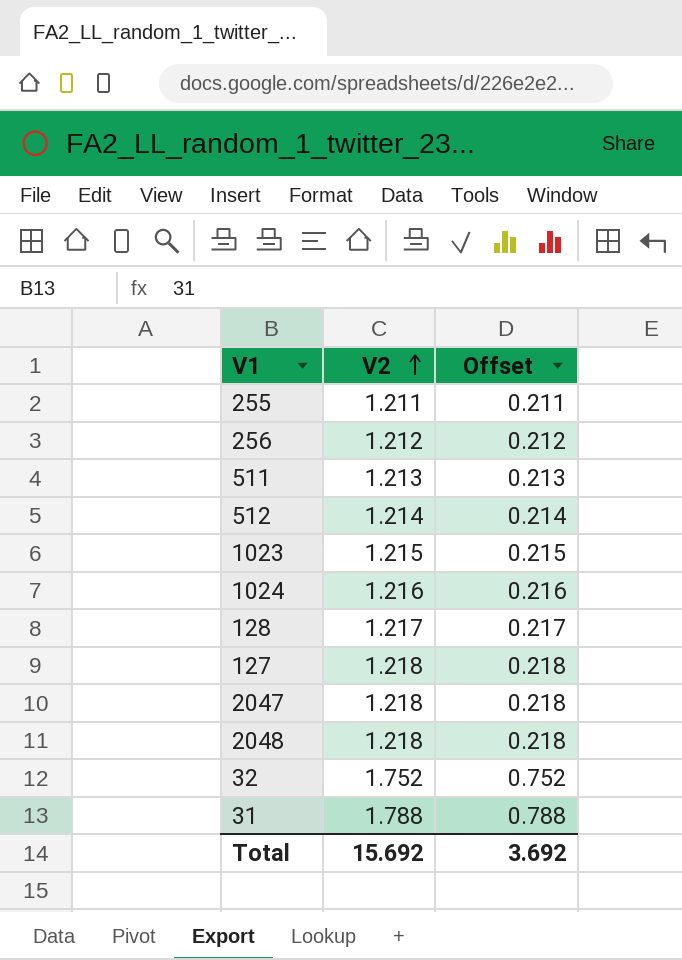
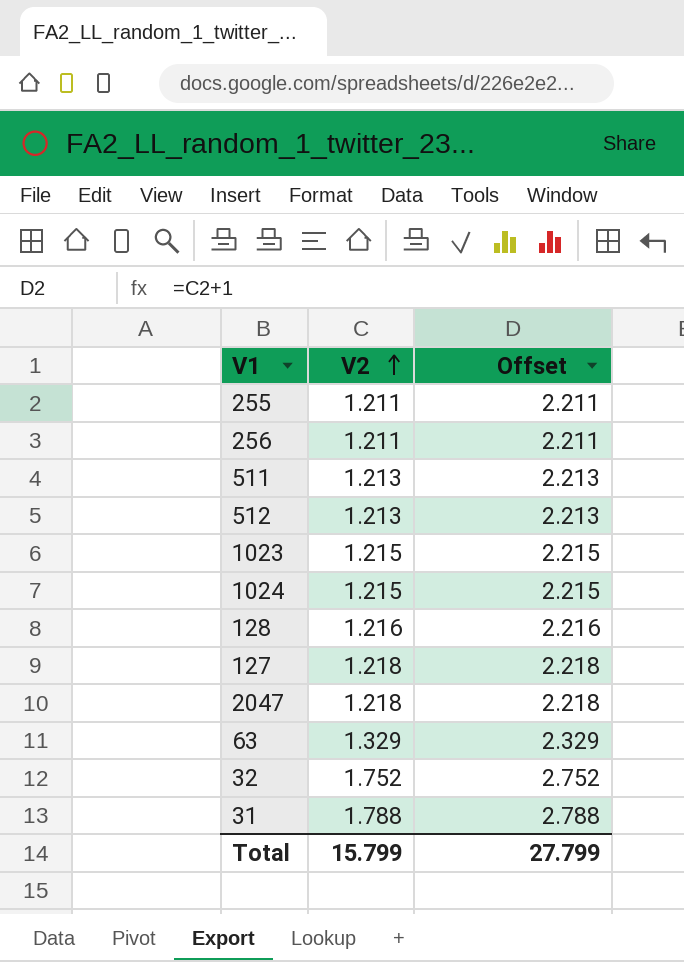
column Offset | formula: [V2] - 1 -> [V2] + 1
row 2048: 1.218 | 0.218 -> none
256 | V2: 1.212 -> 1.211
512 | V2: 1.214 -> 1.213
1024 | V2: 1.216 -> 1.215
128 | V2: 1.217 -> 1.216
row 63: none -> 1.329 | 2.329
Total | V2: 15.692 -> 15.799
Total | Offset: 3.692 -> 27.799

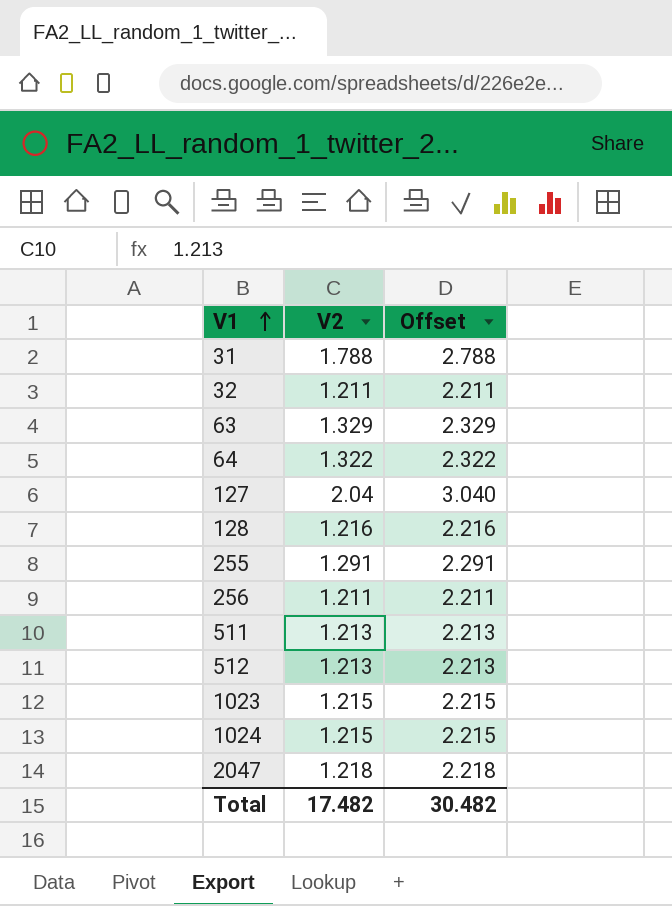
row order: V2 ascending -> V1 ascending
32 | V2: 1.752 -> 1.211
32 | Offset: 2.752 -> 2.211
row 64: none -> 1.322 | 2.322
127 | V2: 1.218 -> 2.04
127 | Offset: 2.218 -> 3.040
255 | V2: 1.211 -> 1.291
255 | Offset: 2.211 -> 2.291
Total | V2: 15.799 -> 17.482
Total | Offset: 27.799 -> 30.482

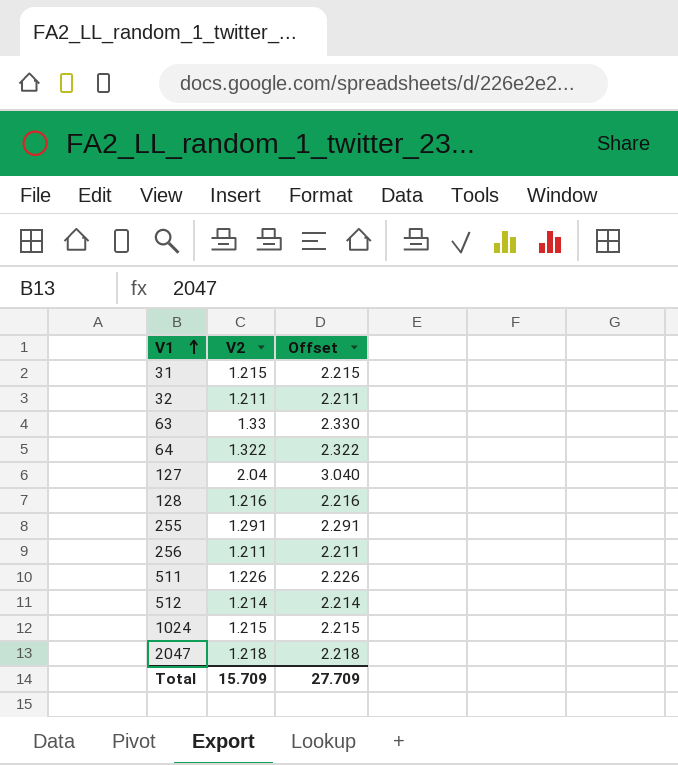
row 1023: 1.215 | 2.215 -> none
31 | V2: 1.788 -> 1.215
31 | Offset: 2.788 -> 2.215
63 | V2: 1.329 -> 1.33
63 | Offset: 2.329 -> 2.330
511 | V2: 1.213 -> 1.226
511 | Offset: 2.213 -> 2.226
512 | V2: 1.213 -> 1.214
512 | Offset: 2.213 -> 2.214
Total | V2: 17.482 -> 15.709
Total | Offset: 30.482 -> 27.709

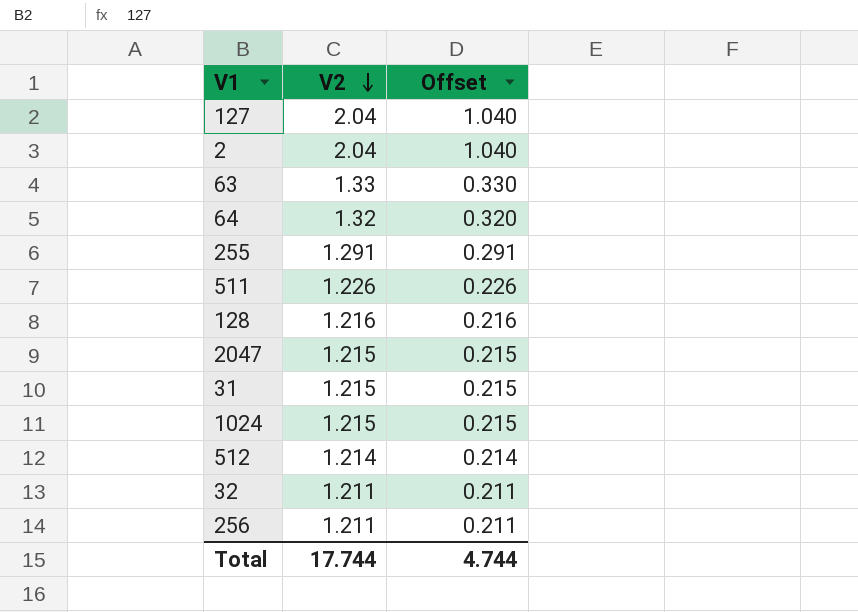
row order: V1 ascending -> V2 descending
column Offset | formula: [V2] + 1 -> [V2] - 1
row 2: none -> 2.04 | 1.040
64 | V2: 1.322 -> 1.32
2047 | V2: 1.218 -> 1.215
Total | V2: 15.709 -> 17.744
Total | Offset: 27.709 -> 4.744

